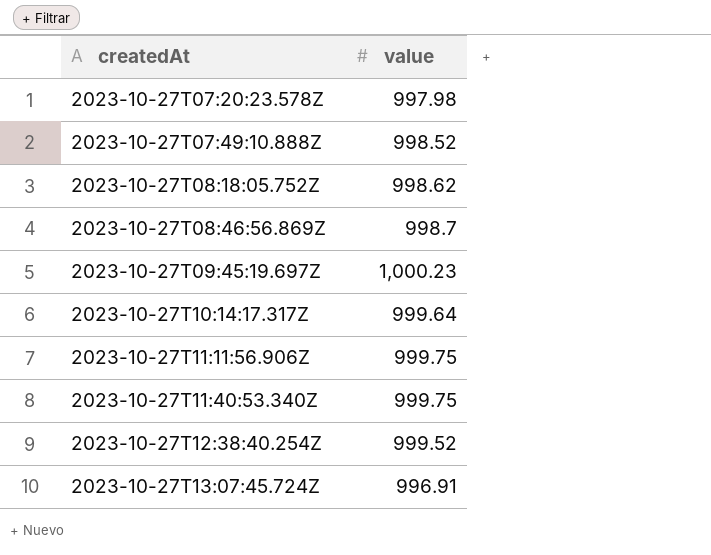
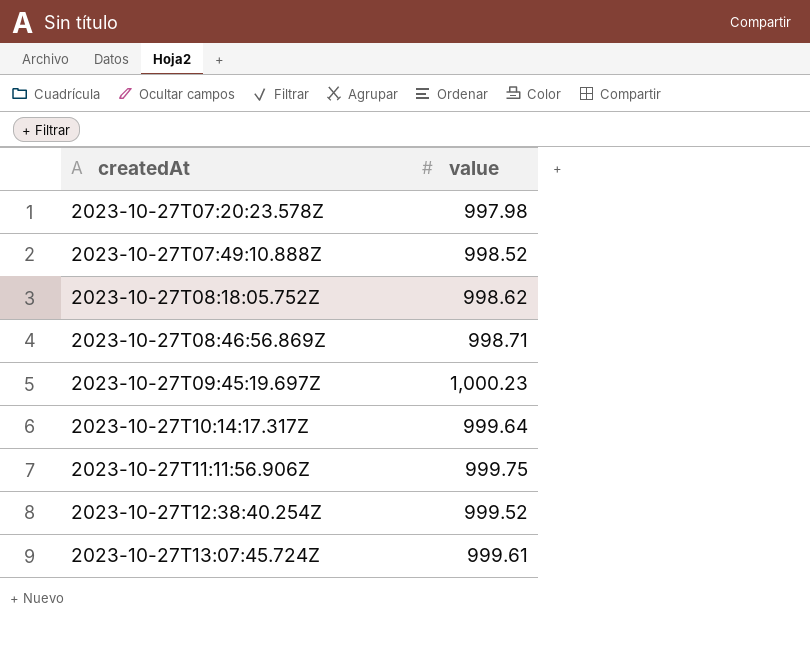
row 2023-10-27T11:40:53.340Z: 999.75 -> none
2023-10-27T08:46:56.869Z | value: 998.7 -> 998.71
2023-10-27T13:07:45.724Z | value: 996.91 -> 999.61

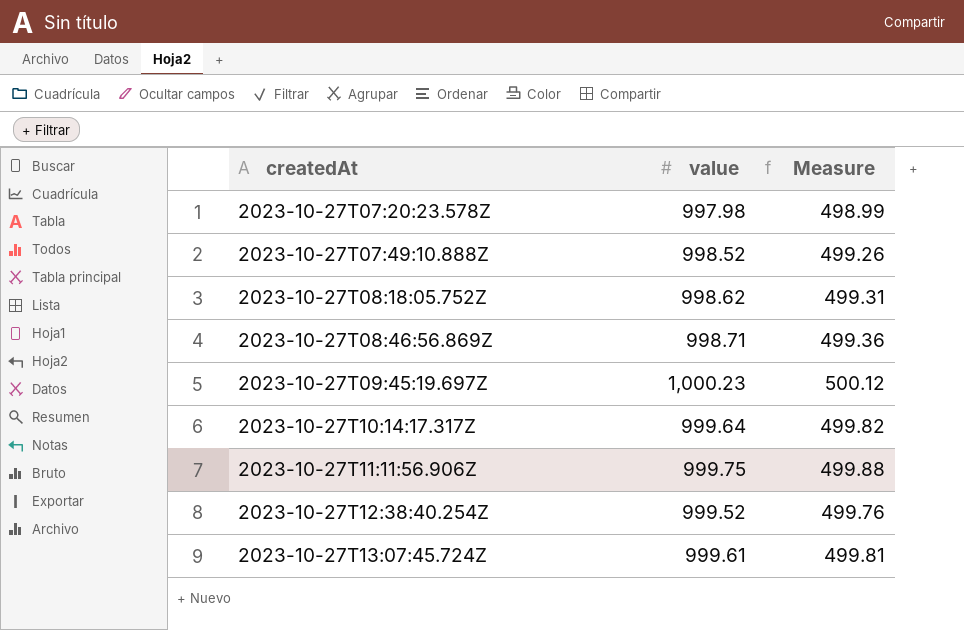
column Measure | formula: none -> [value] * 0.5

